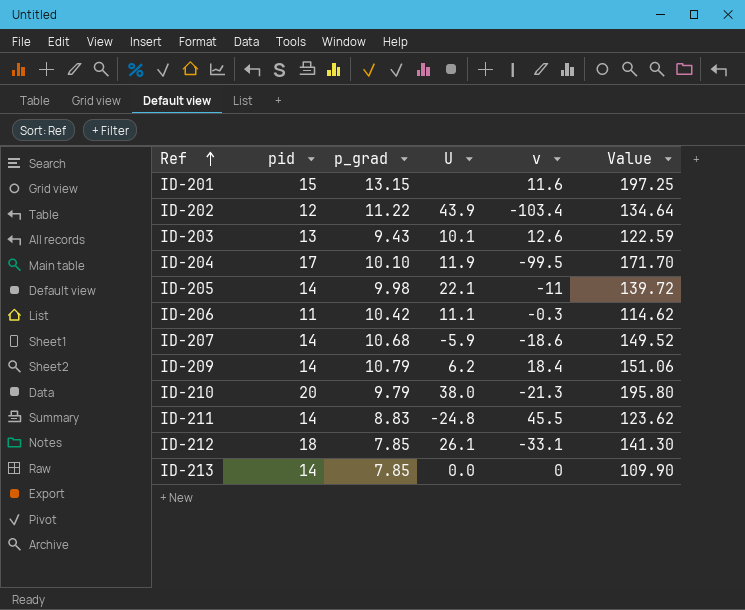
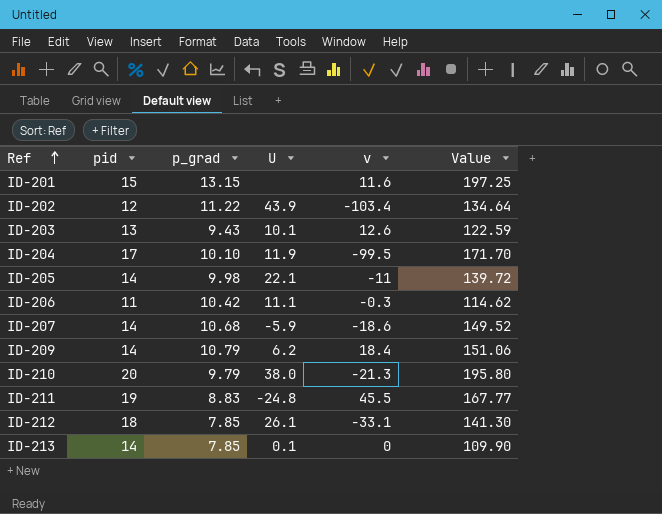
ID-211 | pid: 14 -> 19
ID-211 | Value: 123.62 -> 167.77
ID-213 | U: 0.0 -> 0.1

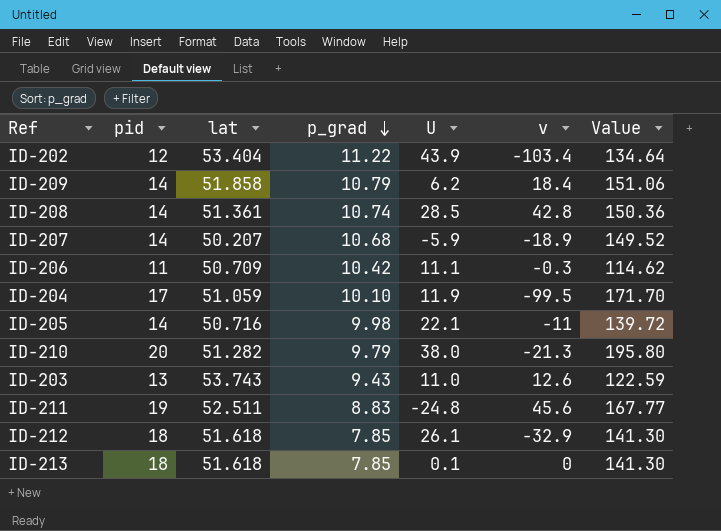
row order: Ref ascending -> p_grad descending
column lat | position: none -> 3
row ID-201: 15 | 13.15 | none | 11.6 | 197.25 -> none
row ID-208: none -> 14 | 51.361 | 10.74 | 28.5 | 42.8 | 150.36
ID-207 | v: -18.6 -> -18.9
ID-203 | U: 10.1 -> 11.0
ID-211 | v: 45.5 -> 45.6
ID-212 | v: -33.1 -> -32.9
ID-213 | pid: 14 -> 18
ID-213 | Value: 109.90 -> 141.30

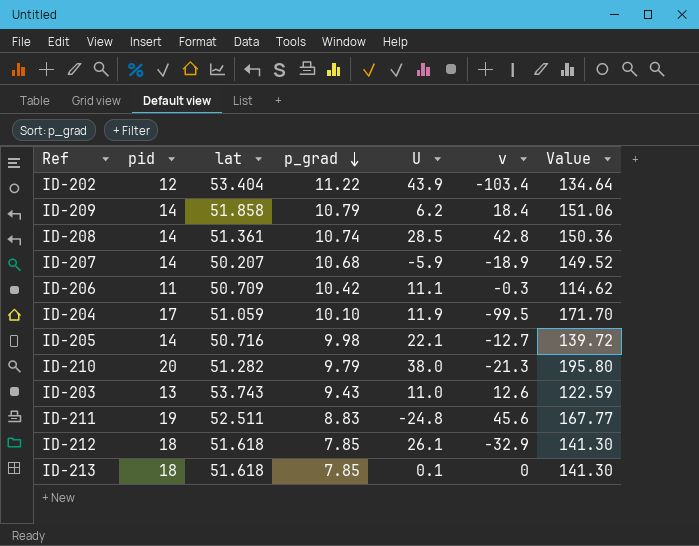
ID-205 | v: -11 -> -12.7

